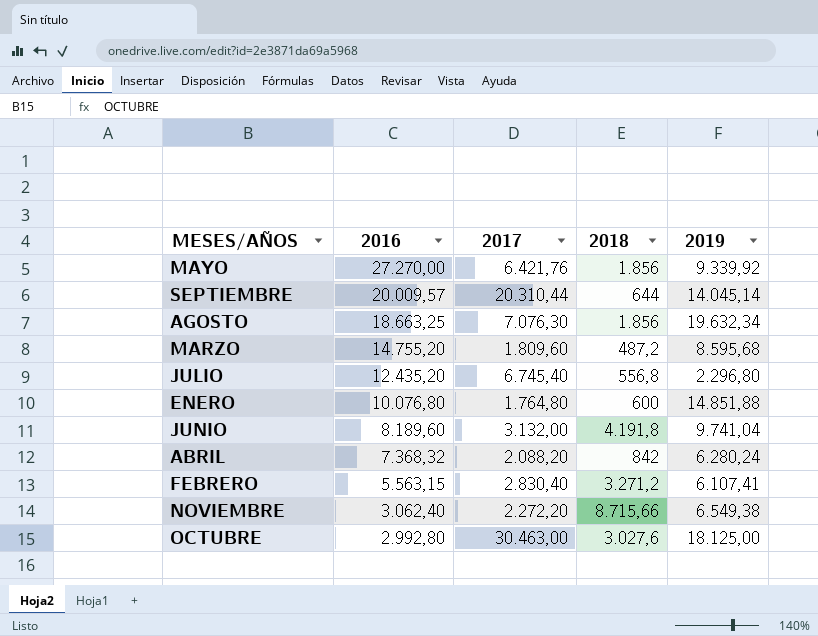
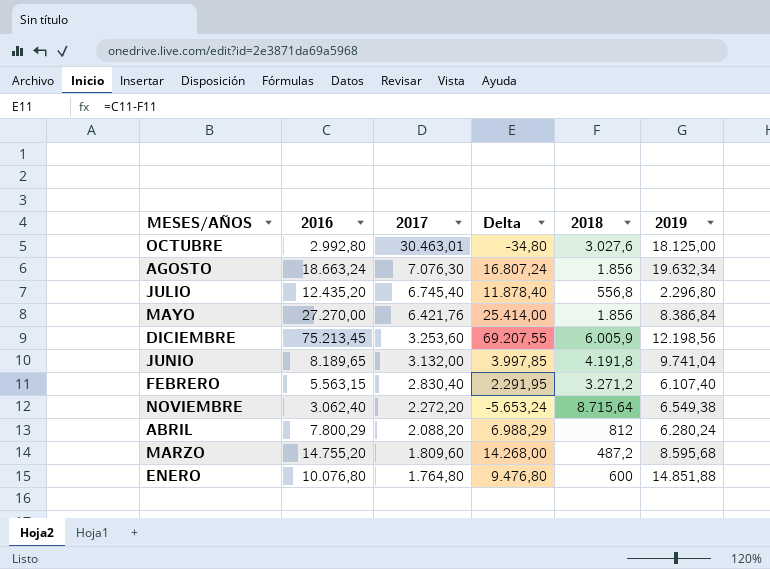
row order: 2016 descending -> 2017 descending
column Delta | formula: none -> [2016] - [2018]
row SEPTIEMBRE: 20.009,57 | 20.310,44 | 644 | 14.045,14 -> none
OCTUBRE | 2017: 30.463,00 -> 30.463,01
AGOSTO | 2016: 18.663,25 -> 18.663,24
MAYO | 2019: 9.339,92 -> 8.386,84
row DICIEMBRE: none -> 75.213,45 | 3.253,60 | 69.207,55 | 6.005,9 | 12.198,56
JUNIO | 2016: 8.189,60 -> 8.189,65
FEBRERO | 2019: 6.107,41 -> 6.107,40
NOVIEMBRE | 2018: 8.715,66 -> 8.715,64
ABRIL | 2016: 7.368,32 -> 7.800,29
ABRIL | 2018: 842 -> 812

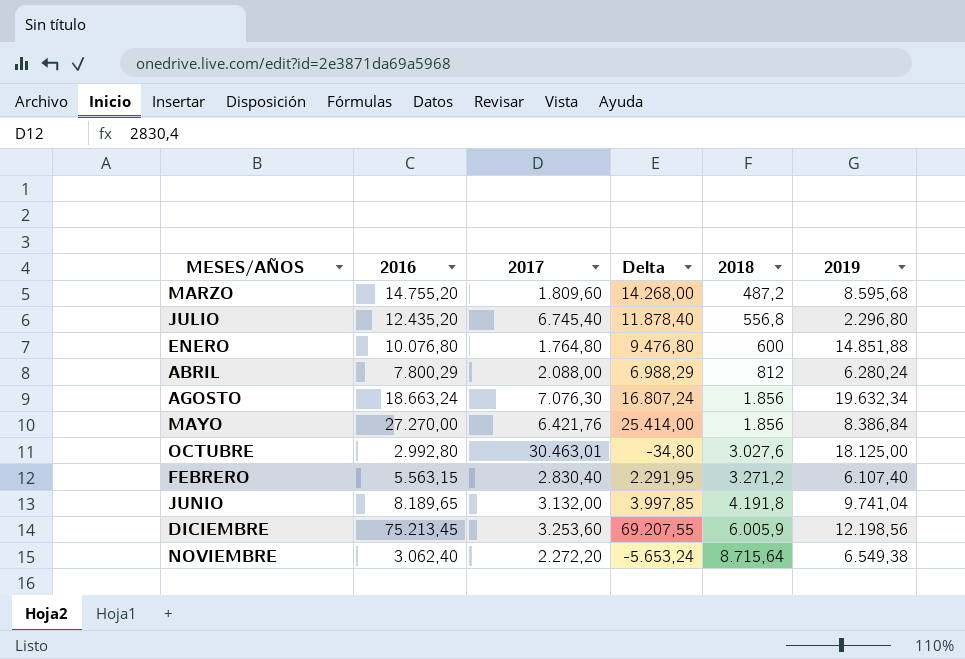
row order: 2017 descending -> 2018 ascending
ABRIL | 2017: 2.088,20 -> 2.088,00

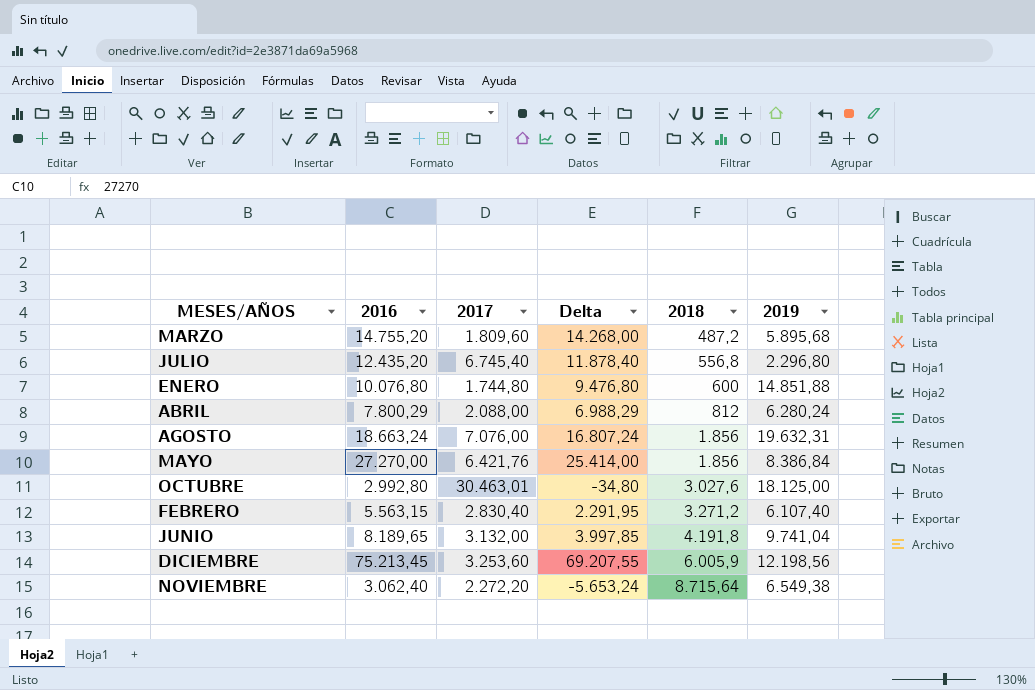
MARZO | 2019: 8.595,68 -> 5.895,68
ENERO | 2017: 1.764,80 -> 1.744,80
AGOSTO | 2017: 7.076,30 -> 7.076,00
AGOSTO | 2019: 19.632,34 -> 19.632,31

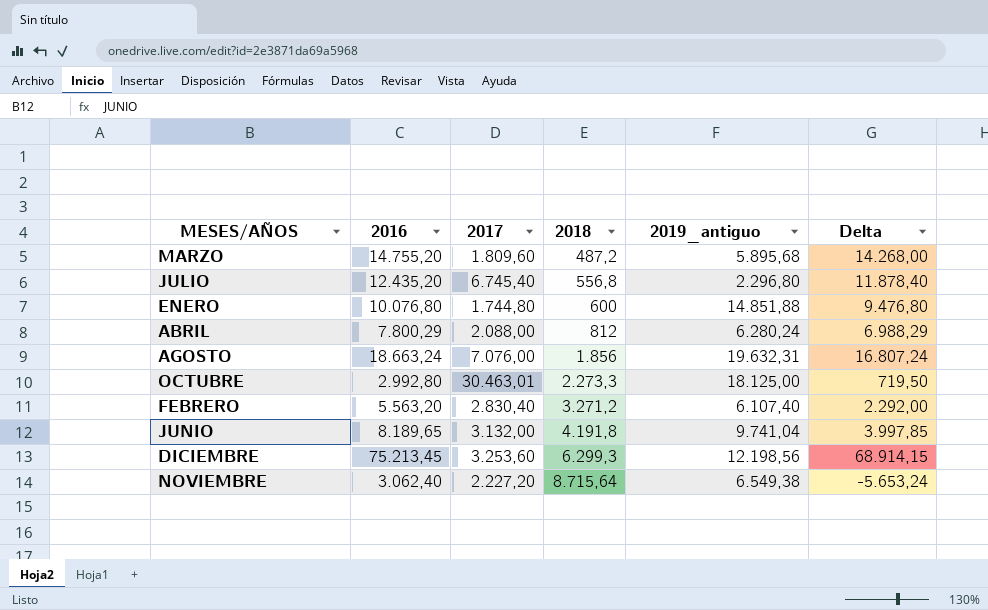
column name: 2019 -> 2019_antiguo
column Delta | position: 4 -> 6
row MAYO: 27.270,00 | 6.421,76 | 25.414,00 | 1.856 | 8.386,84 -> none
OCTUBRE | 2018: 3.027,6 -> 2.273,3
OCTUBRE | Delta: -34,80 -> 719,50
FEBRERO | 2016: 5.563,15 -> 5.563,20
FEBRERO | Delta: 2.291,95 -> 2.292,00
DICIEMBRE | 2018: 6.005,9 -> 6.299,3
DICIEMBRE | Delta: 69.207,55 -> 68.914,15
NOVIEMBRE | 2017: 2.272,20 -> 2.227,20

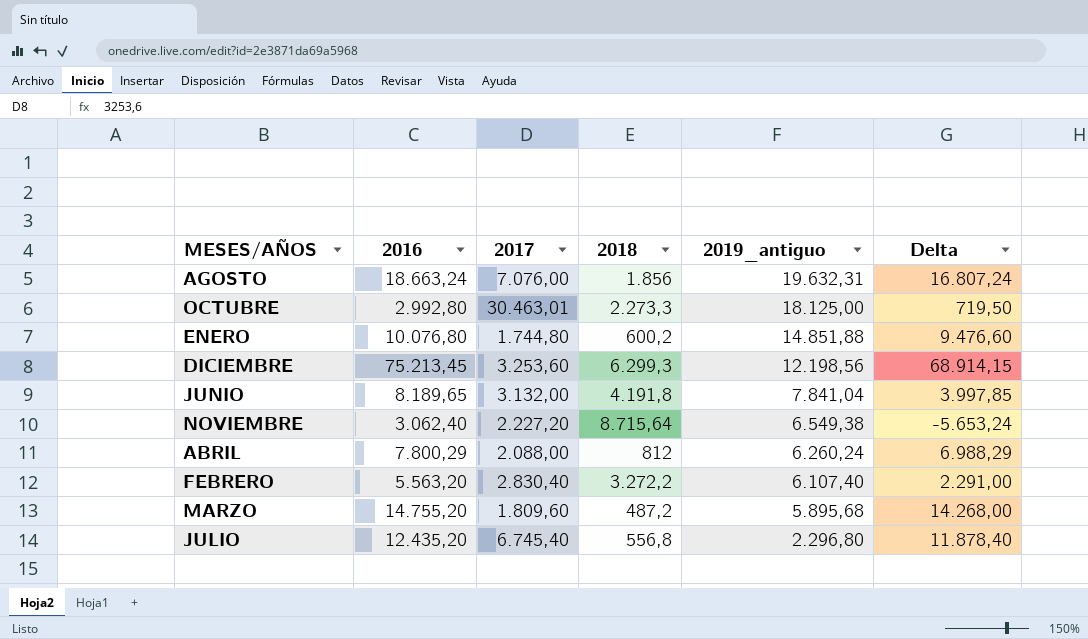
row order: 2018 ascending -> 2019_antiguo descending
ENERO | 2018: 600 -> 600,2
ENERO | Delta: 9.476,80 -> 9.476,60
JUNIO | 2019_antiguo: 9.741,04 -> 7.841,04
ABRIL | 2019_antiguo: 6.280,24 -> 6.260,24
FEBRERO | 2018: 3.271,2 -> 3.272,2
FEBRERO | Delta: 2.292,00 -> 2.291,00

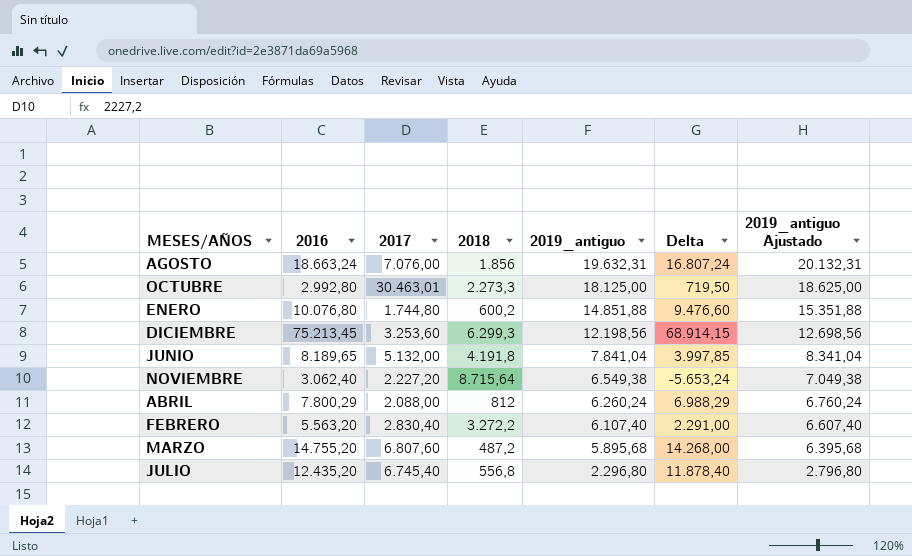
column 2019_antiguo Ajustado | formula: none -> [2019_antiguo] + 500
JUNIO | 2017: 3.132,00 -> 5.132,00
MARZO | 2017: 1.809,60 -> 6.807,60

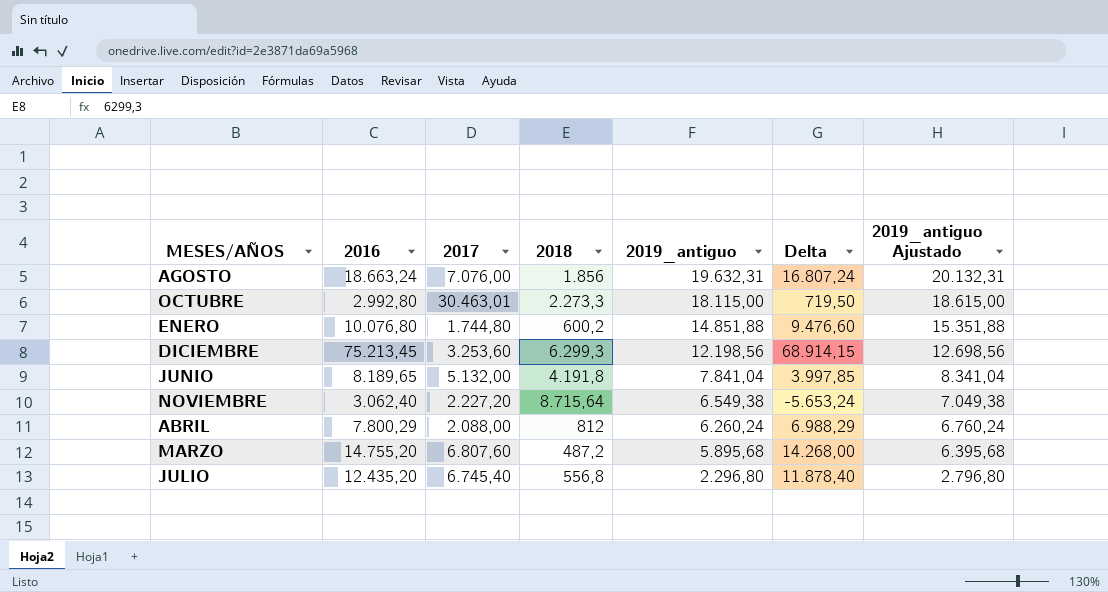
row FEBRERO: 5.563,20 | 2.830,40 | 3.272,2 | 6.107,40 | 2.291,00 | 6.607,40 -> none
OCTUBRE | 2019_antiguo: 18.125,00 -> 18.115,00
OCTUBRE | 2019_antiguo Ajustado: 18.625,00 -> 18.615,00

